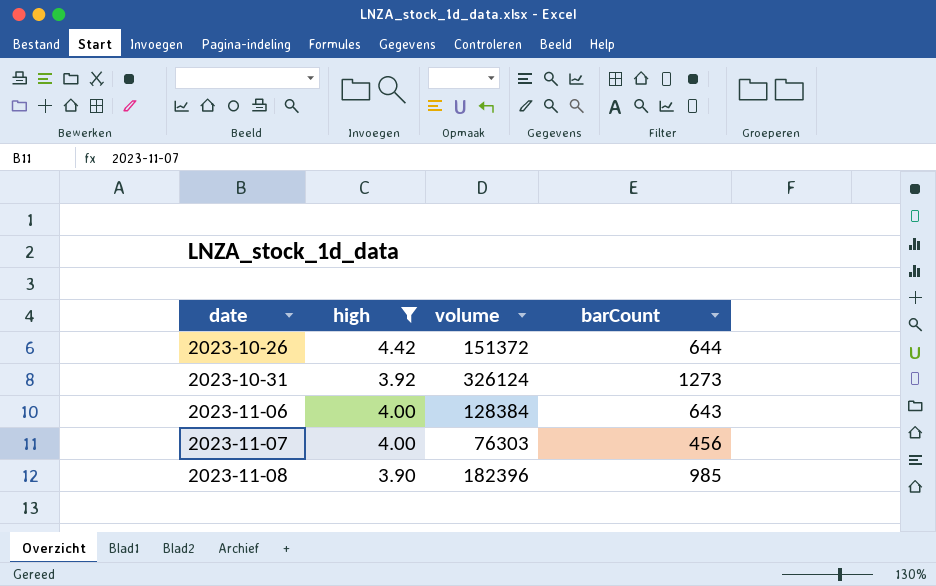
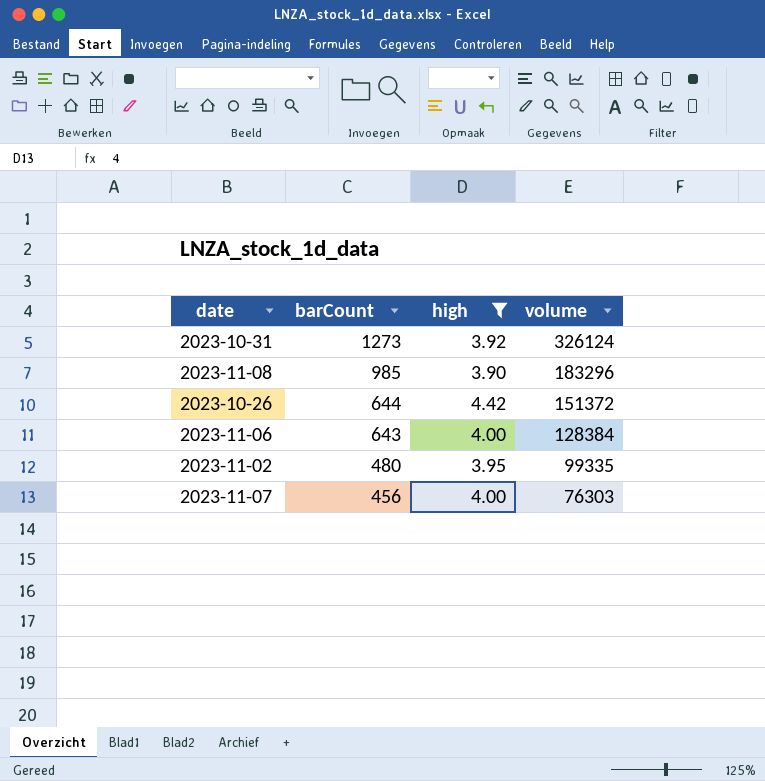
row order: date ascending -> barCount descending
column barCount | position: 4 -> 2
2023-11-08 | volume: 182396 -> 183296
row 2023-11-02: none -> 480 | 3.95 | 99335

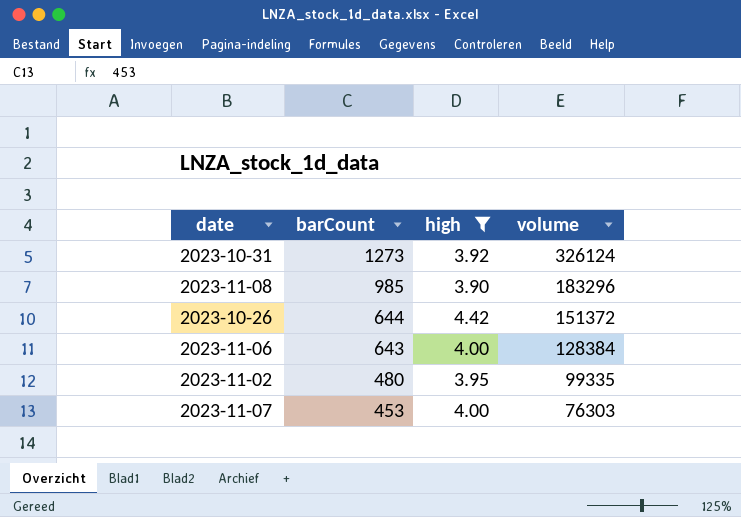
2023-11-07 | barCount: 456 -> 453

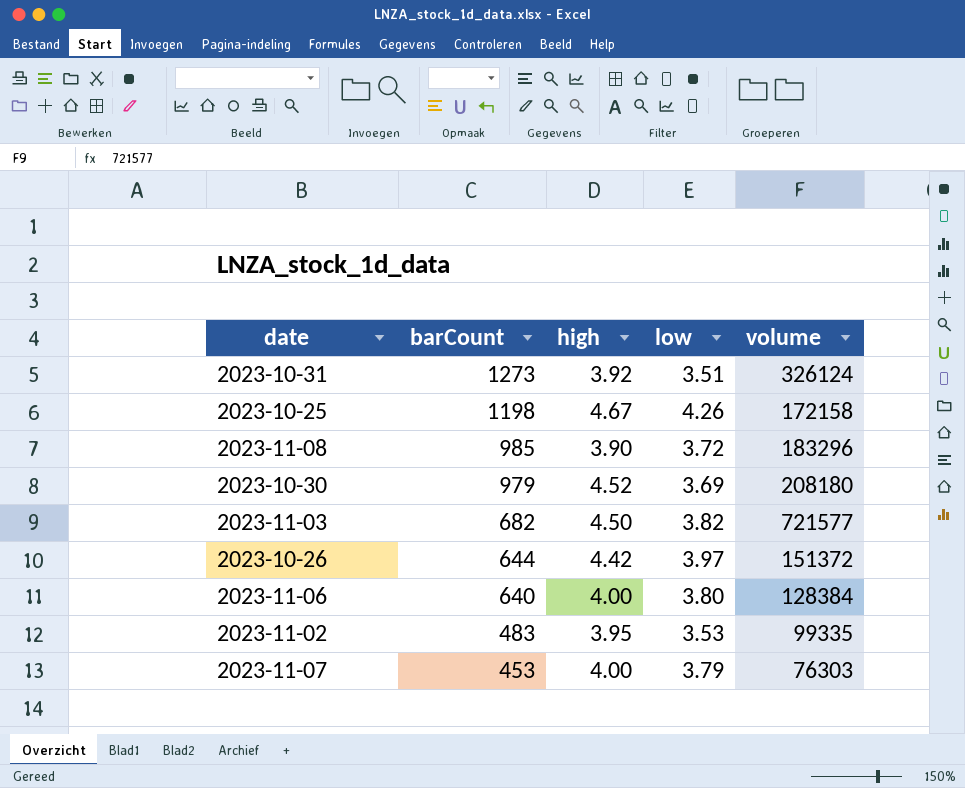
filter: high <= 4.42 -> none
column low | position: none -> 4
2023-11-06 | barCount: 643 -> 640
2023-11-02 | barCount: 480 -> 483

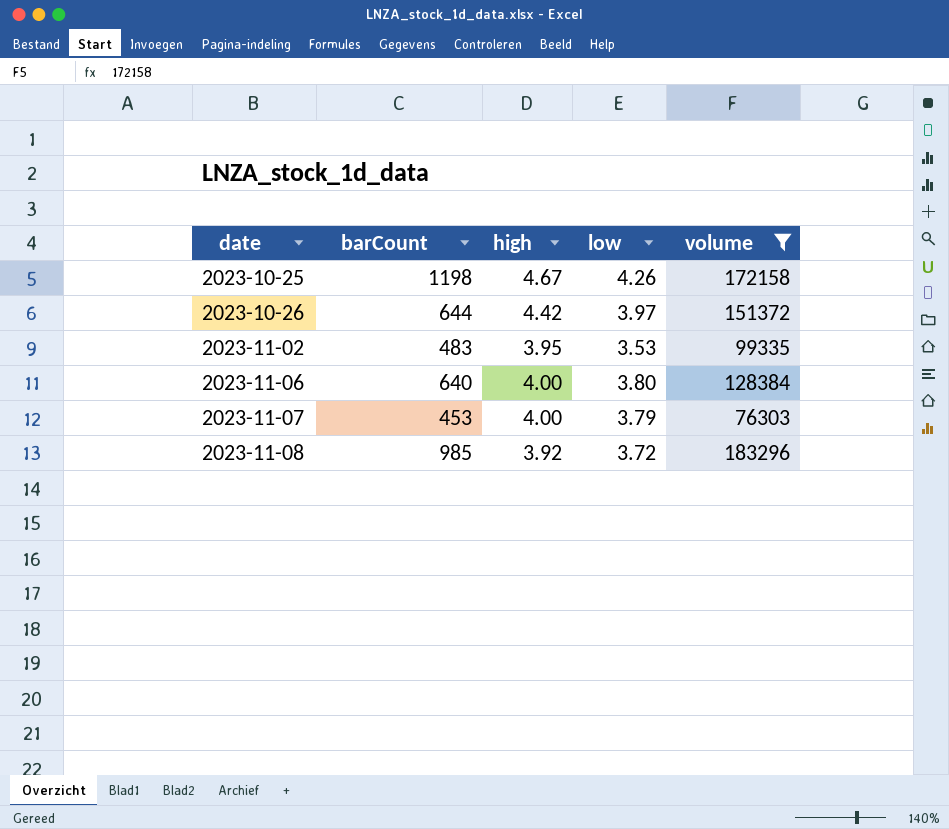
filter: none -> volume <= 183296
row order: barCount descending -> date ascending
2023-11-08 | high: 3.90 -> 3.92

